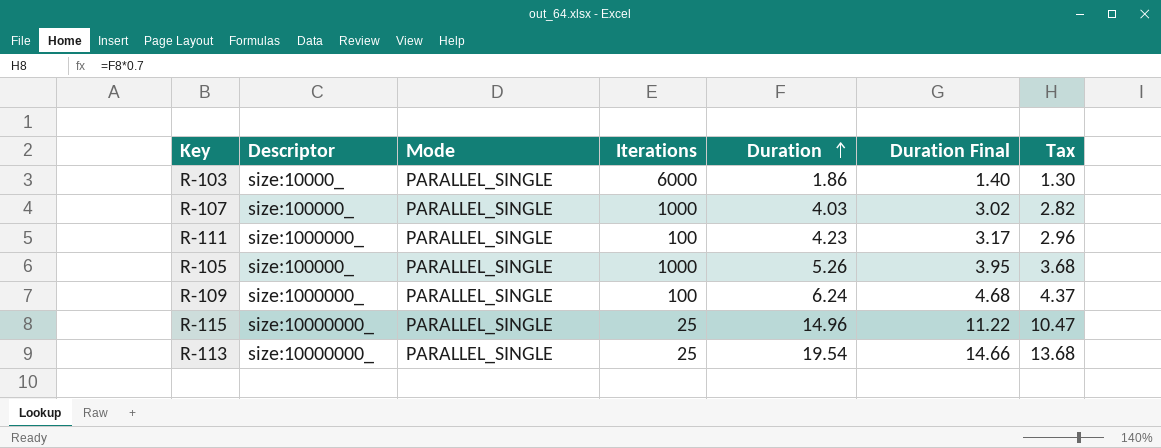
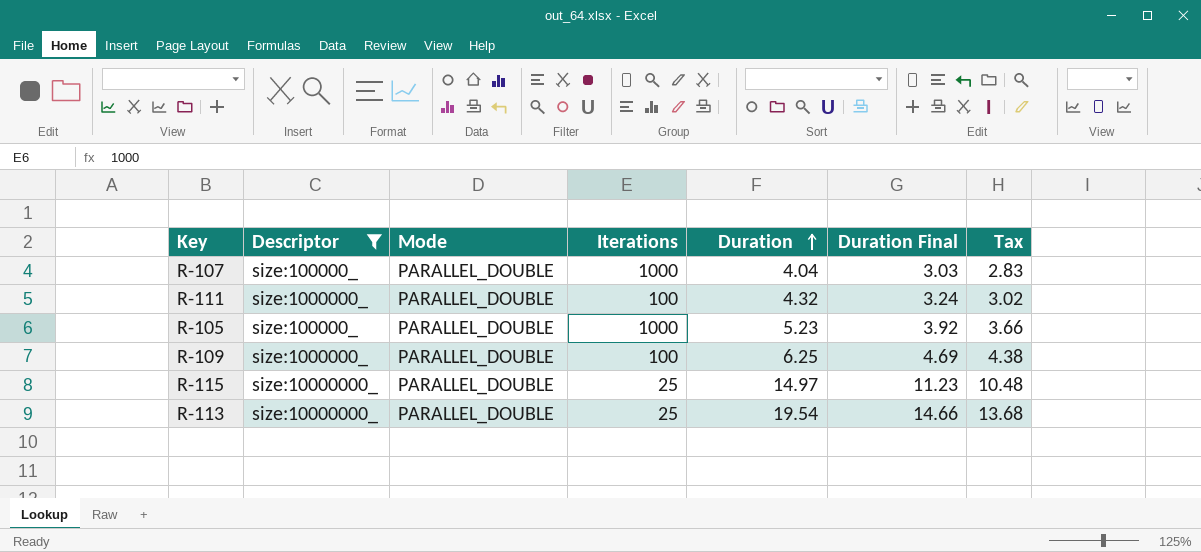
filter: none -> Descriptor != size:10000_
R-107 | Mode: PARALLEL_SINGLE -> PARALLEL_DOUBLE
R-107 | Duration: 4.03 -> 4.04
R-107 | Duration Final: 3.02 -> 3.03
R-107 | Tax: 2.82 -> 2.83
R-111 | Mode: PARALLEL_SINGLE -> PARALLEL_DOUBLE
R-111 | Duration: 4.23 -> 4.32
R-111 | Duration Final: 3.17 -> 3.24
R-111 | Tax: 2.96 -> 3.02
R-105 | Mode: PARALLEL_SINGLE -> PARALLEL_DOUBLE
R-105 | Duration: 5.26 -> 5.23
R-105 | Duration Final: 3.95 -> 3.92
R-105 | Tax: 3.68 -> 3.66
R-109 | Mode: PARALLEL_SINGLE -> PARALLEL_DOUBLE
R-109 | Duration: 6.24 -> 6.25
R-109 | Duration Final: 4.68 -> 4.69
R-109 | Tax: 4.37 -> 4.38
R-115 | Mode: PARALLEL_SINGLE -> PARALLEL_DOUBLE
R-115 | Duration: 14.96 -> 14.97
R-115 | Duration Final: 11.22 -> 11.23
R-115 | Tax: 10.47 -> 10.48
R-113 | Mode: PARALLEL_SINGLE -> PARALLEL_DOUBLE

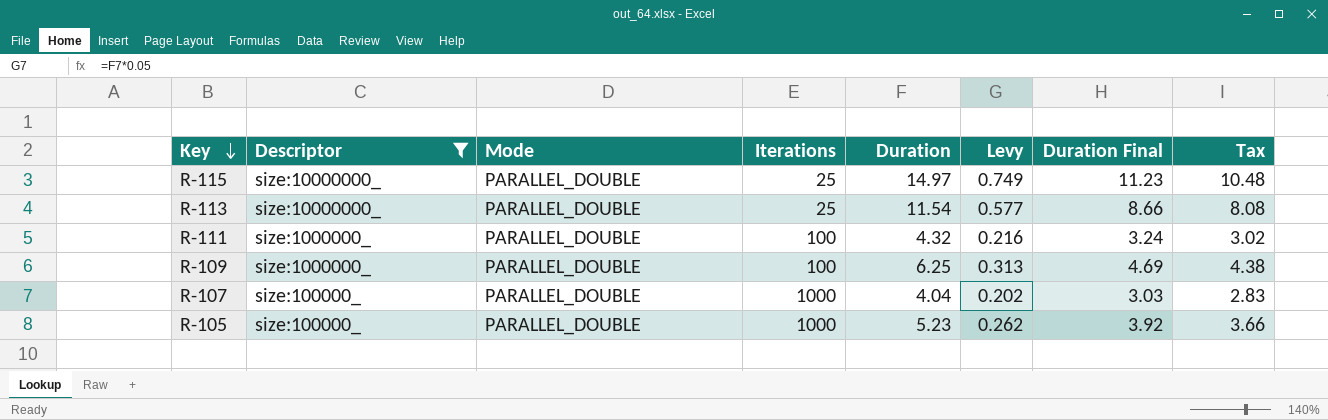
row order: Duration ascending -> Key descending
column Levy | formula: none -> [Duration] * 0.05
R-113 | Duration: 19.54 -> 11.54
R-113 | Duration Final: 14.66 -> 8.66
R-113 | Tax: 13.68 -> 8.08

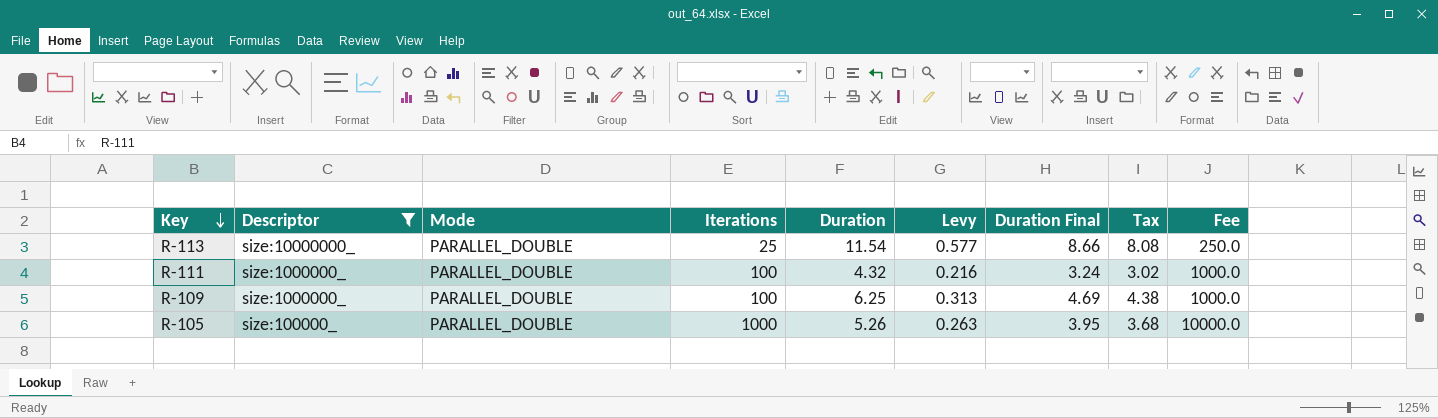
column Fee | formula: none -> [Iterations] * 10
row R-115: size:10000000_ | PARALLEL_DOUBLE | 25 | 14.97 | 0.749 | 11.23 | 10.48 -> none
row R-107: size:100000_ | PARALLEL_DOUBLE | 1000 | 4.04 | 0.202 | 3.03 | 2.83 -> none
R-105 | Duration: 5.23 -> 5.26
R-105 | Levy: 0.262 -> 0.263
R-105 | Duration Final: 3.92 -> 3.95
R-105 | Tax: 3.66 -> 3.68

